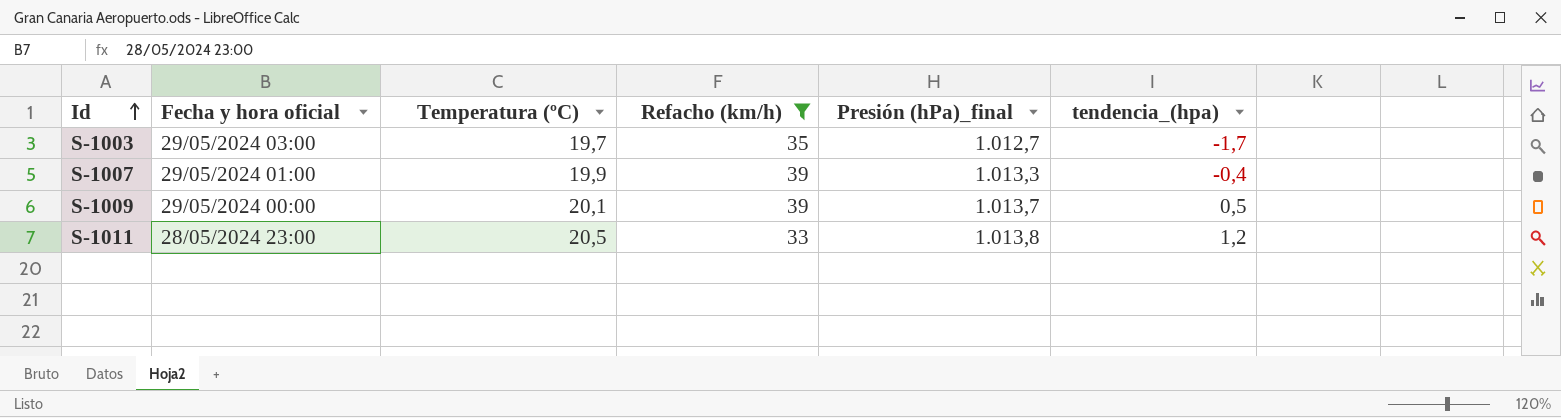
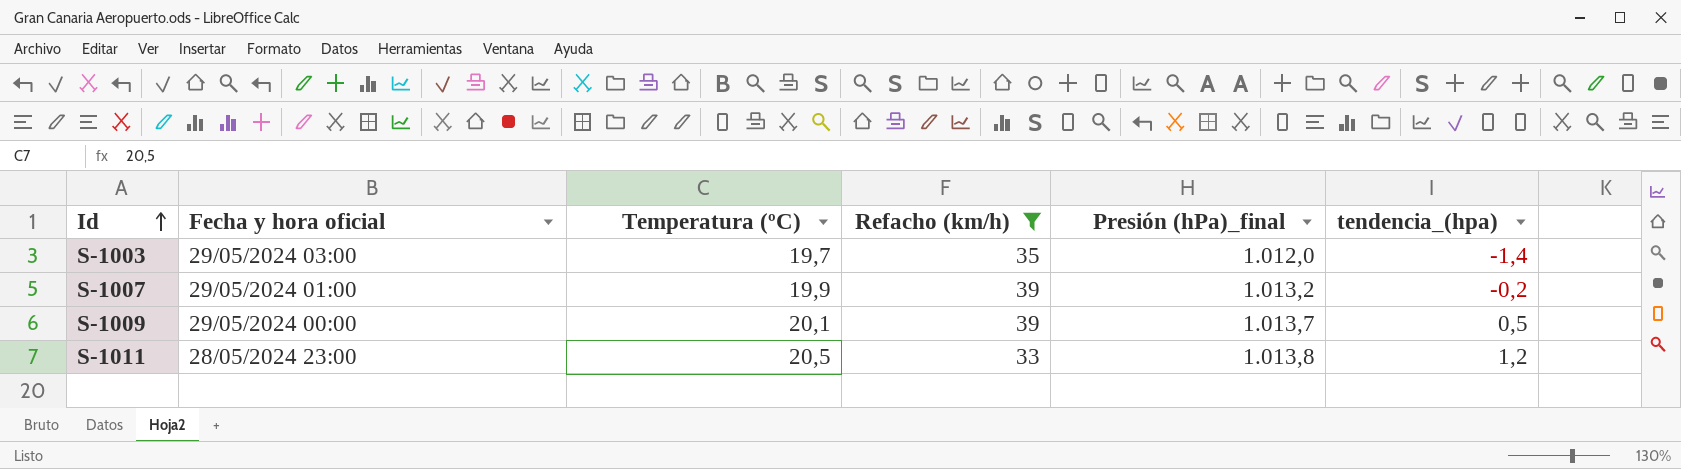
S-1003 | Presión (hPa)_final: 1.012,7 -> 1.012,0
S-1003 | tendencia_(hpa): -1,7 -> -1,4
S-1007 | Presión (hPa)_final: 1.013,3 -> 1.013,2
S-1007 | tendencia_(hpa): -0,4 -> -0,2

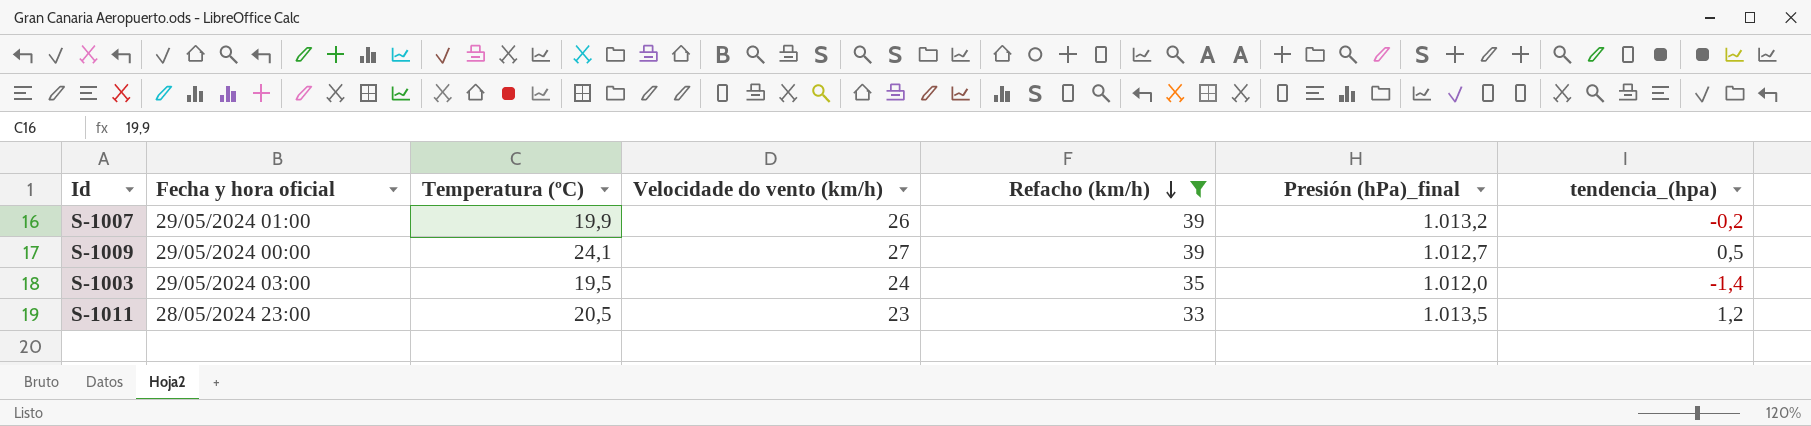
row order: Id ascending -> Refacho (km/h) descending
column Velocidade do vento (km/h) | position: none -> 4
S-1009 | Temperatura (ºC): 20,1 -> 24,1
S-1009 | Presión (hPa)_final: 1.013,7 -> 1.012,7
S-1003 | Temperatura (ºC): 19,7 -> 19,5
S-1011 | Presión (hPa)_final: 1.013,8 -> 1.013,5

